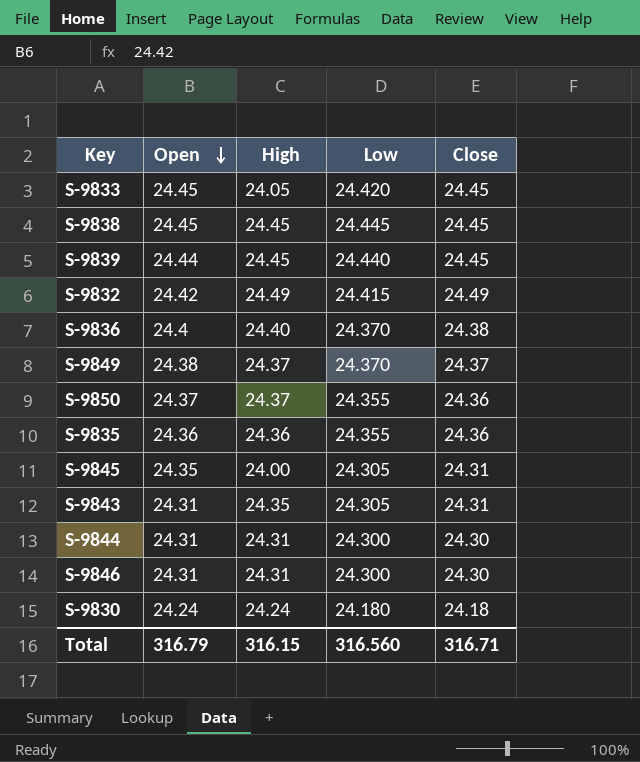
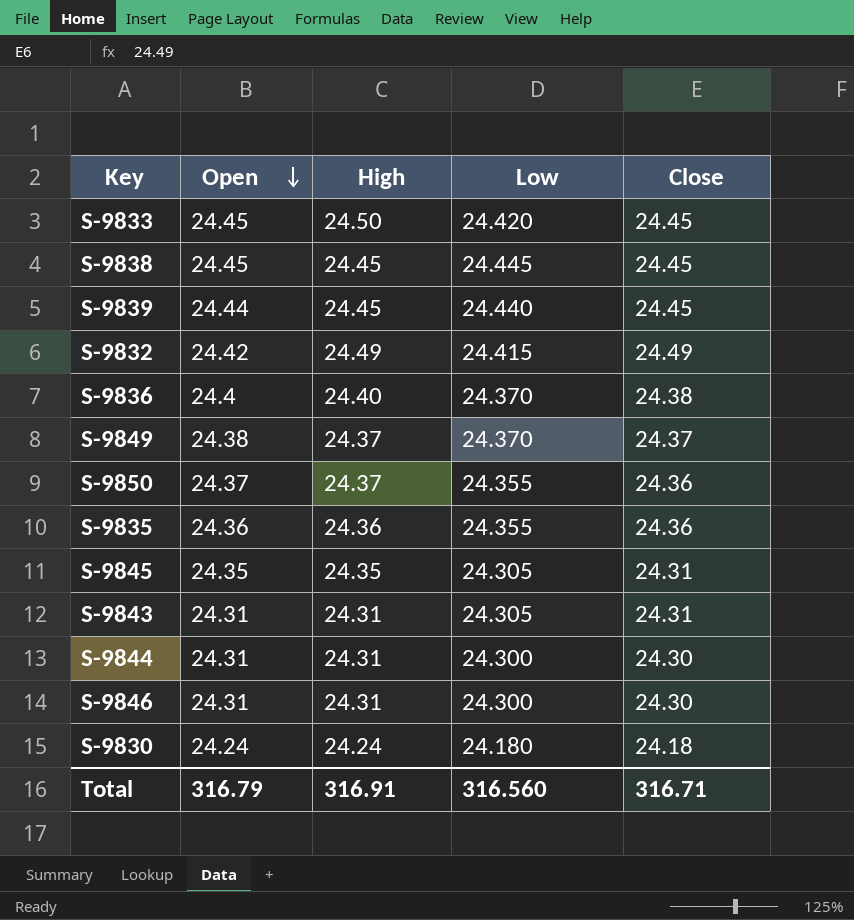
S-9833 | High: 24.05 -> 24.50
S-9845 | High: 24.00 -> 24.35
S-9843 | High: 24.35 -> 24.31
Total | High: 316.15 -> 316.91

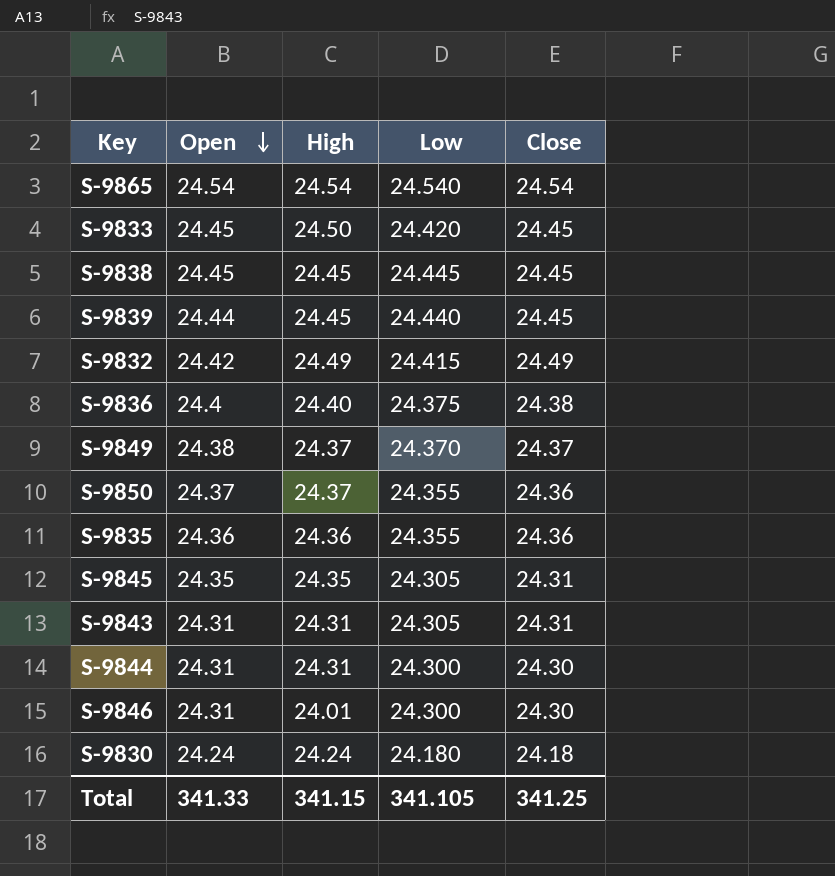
row S-9865: none -> 24.54 | 24.54 | 24.540 | 24.54
S-9836 | Low: 24.370 -> 24.375
S-9846 | High: 24.31 -> 24.01
Total | Open: 316.79 -> 341.33
Total | High: 316.91 -> 341.15
Total | Low: 316.560 -> 341.105
Total | Close: 316.71 -> 341.25

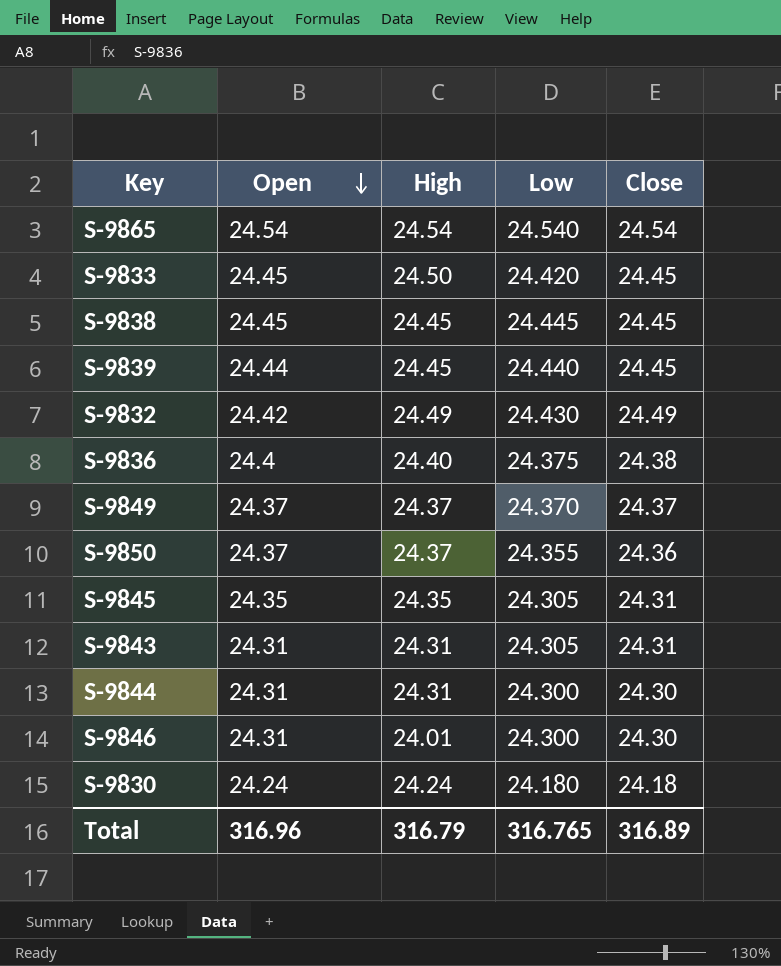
row S-9835: 24.36 | 24.36 | 24.355 | 24.36 -> none
S-9832 | Low: 24.415 -> 24.430
S-9849 | Open: 24.38 -> 24.37
Total | Open: 341.33 -> 316.96
Total | High: 341.15 -> 316.79
Total | Low: 341.105 -> 316.765
Total | Close: 341.25 -> 316.89

